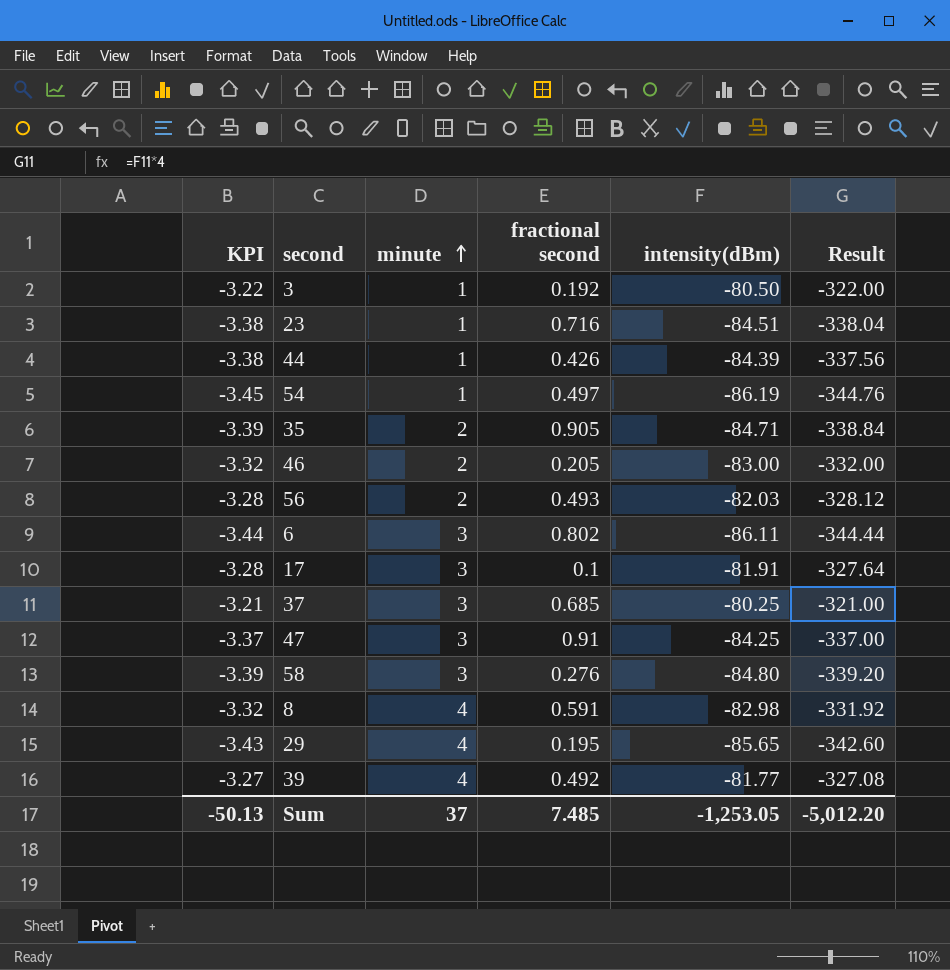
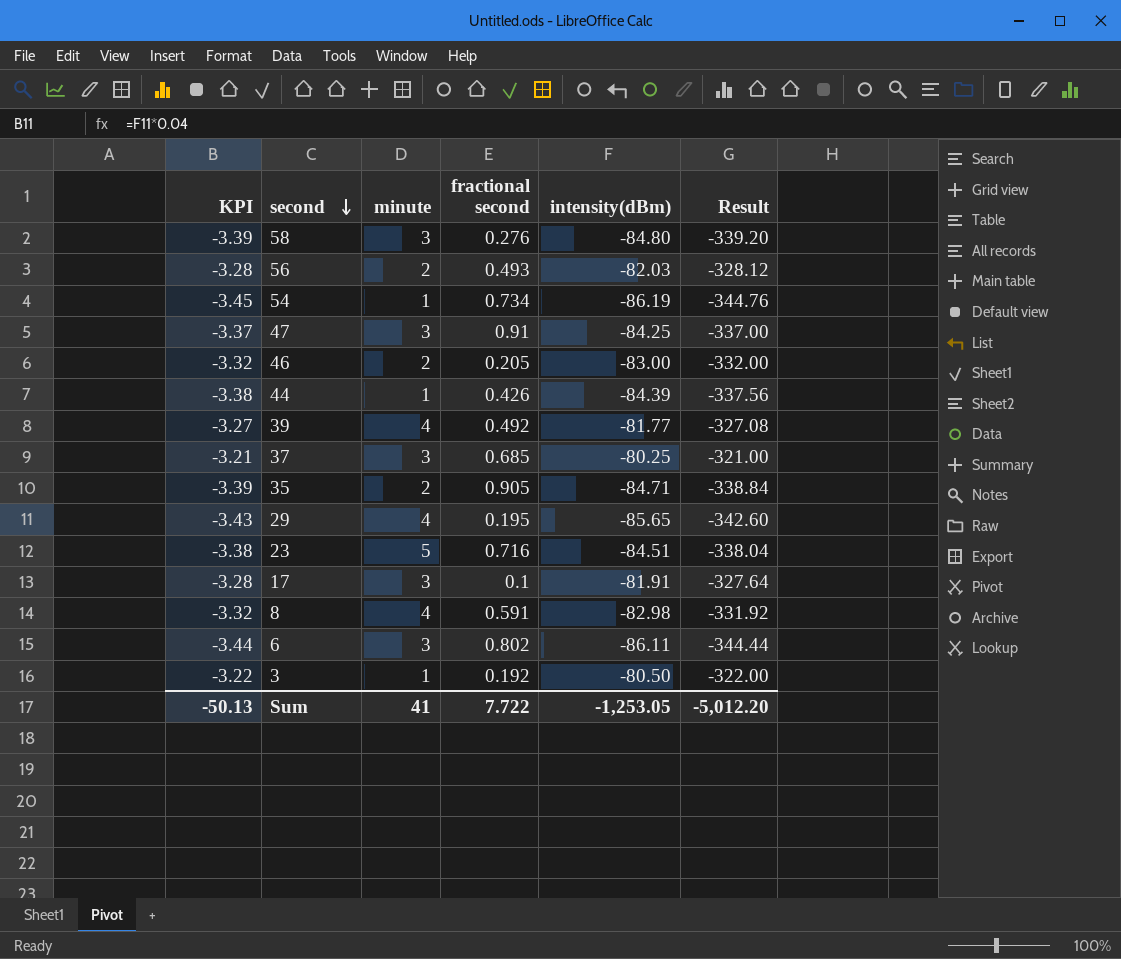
row order: minute ascending -> second descending
54 | fractional second: 0.497 -> 0.734
23 | minute: 1 -> 5
Sum | minute: 37 -> 41
Sum | fractional second: 7.485 -> 7.722

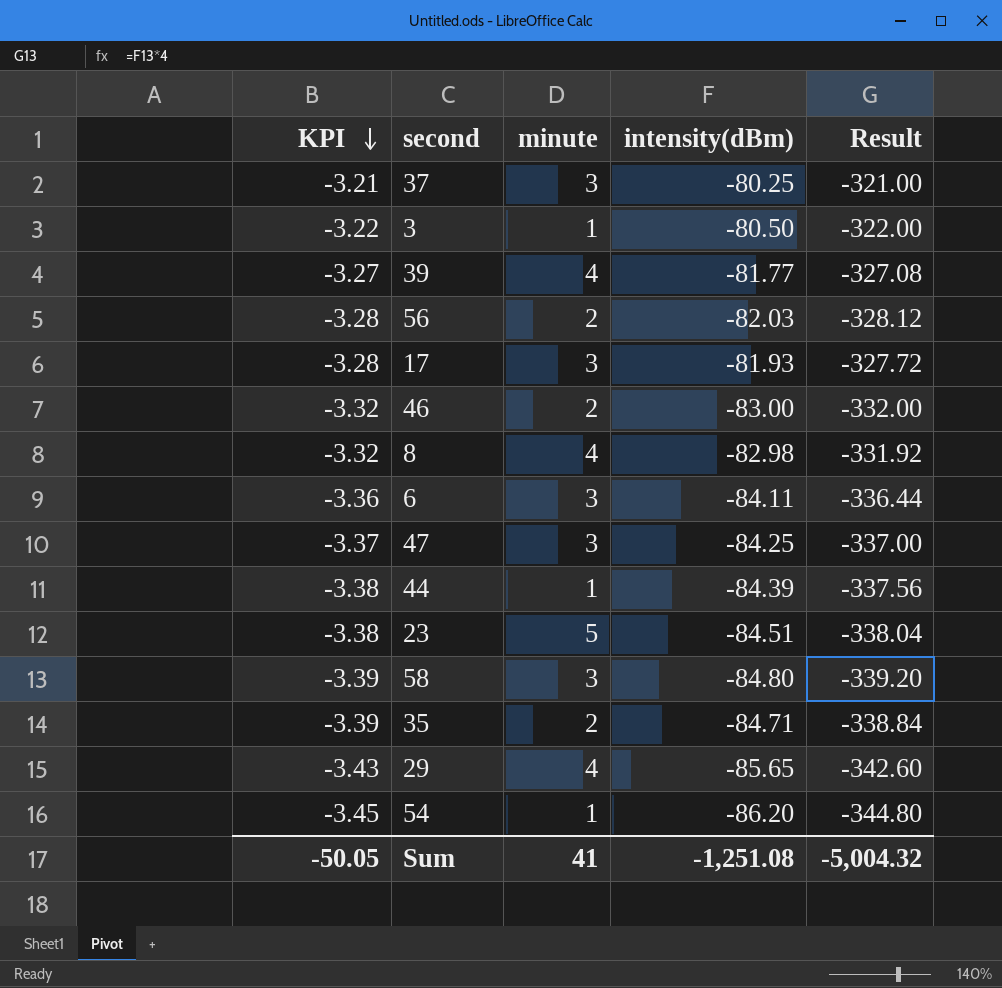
row order: second descending -> KPI descending
column fractional second | position: 4 -> none
17 | intensity(dBm): -81.91 -> -81.93
17 | Result: -327.64 -> -327.72
6 | KPI: -3.44 -> -3.36
6 | intensity(dBm): -86.11 -> -84.11
6 | Result: -344.44 -> -336.44
54 | intensity(dBm): -86.19 -> -86.20
54 | Result: -344.76 -> -344.80
Sum | KPI: -50.13 -> -50.05
Sum | intensity(dBm): -1,253.05 -> -1,251.08
Sum | Result: -5,012.20 -> -5,004.32

